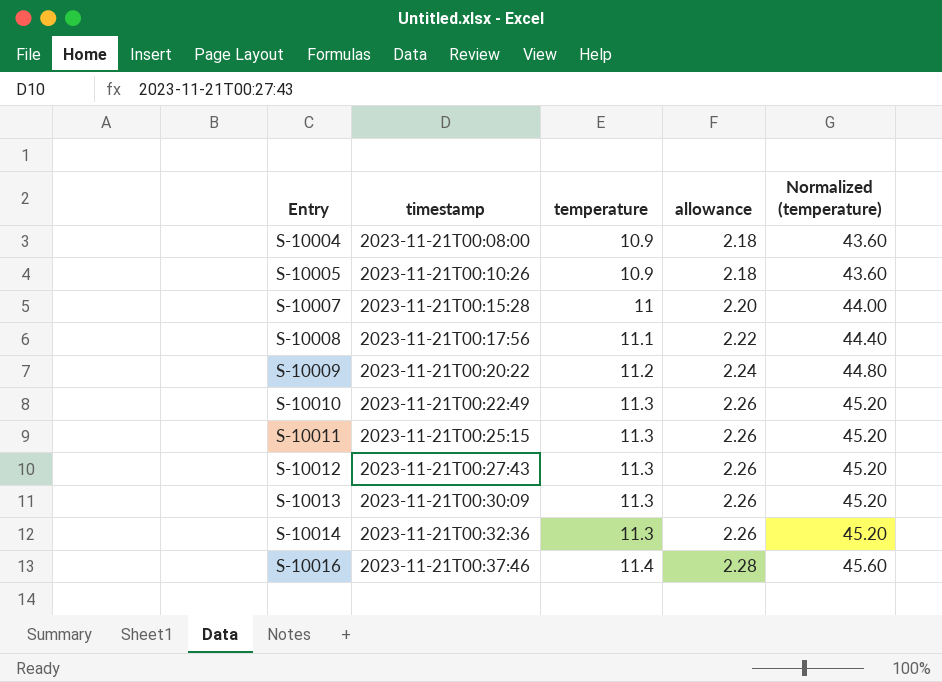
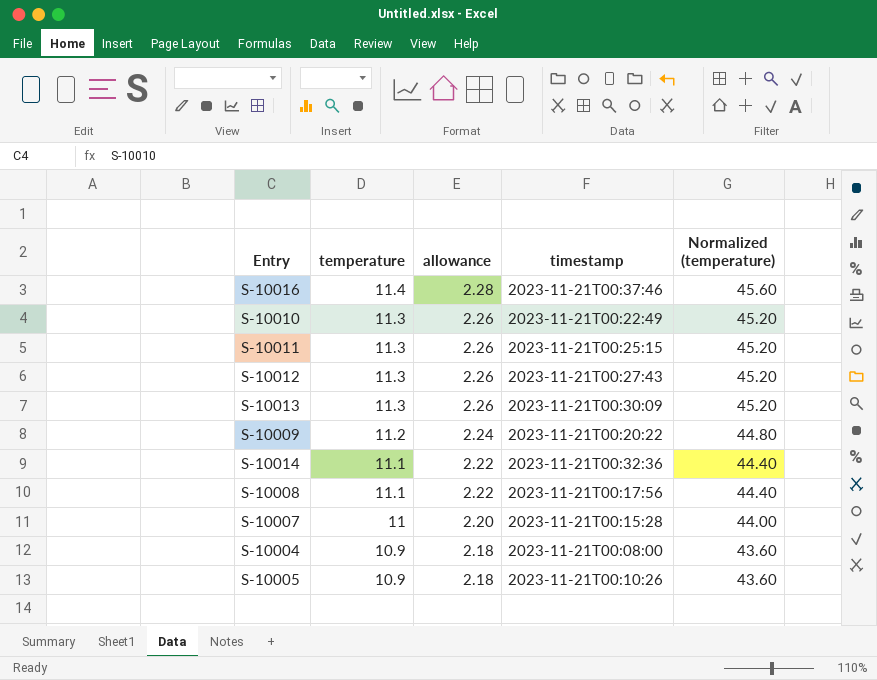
row order: Entry ascending -> temperature descending
column timestamp | position: 2 -> 4
S-10014 | temperature: 11.3 -> 11.1
S-10014 | allowance: 2.26 -> 2.22
S-10014 | Normalized (temperature): 45.20 -> 44.40

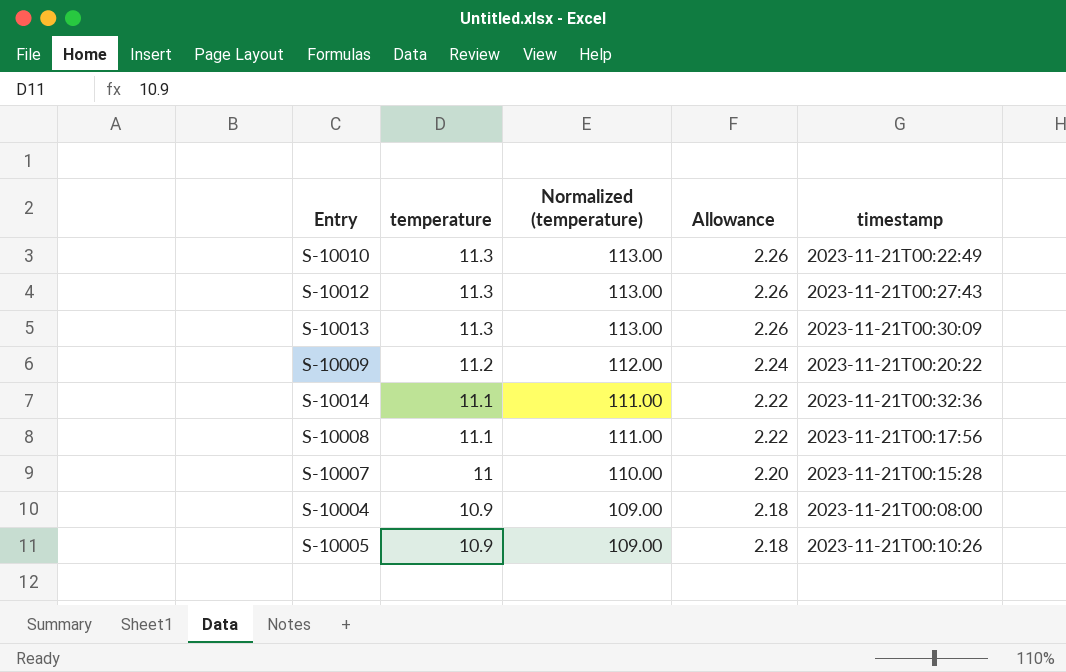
column Normalized (temperature) | formula: [temperature] * 4 -> [temperature] * 10
column Normalized (temperature) | position: 5 -> 3
column name: allowance -> Allowance
row S-10016: 11.4 | 2.28 | 2023-11-21T00:37:46 | 45.60 -> none
row S-10011: 11.3 | 2.26 | 2023-11-21T00:25:15 | 45.20 -> none

